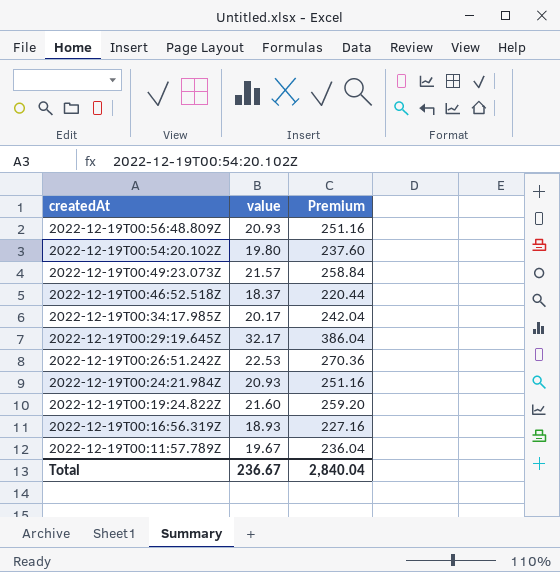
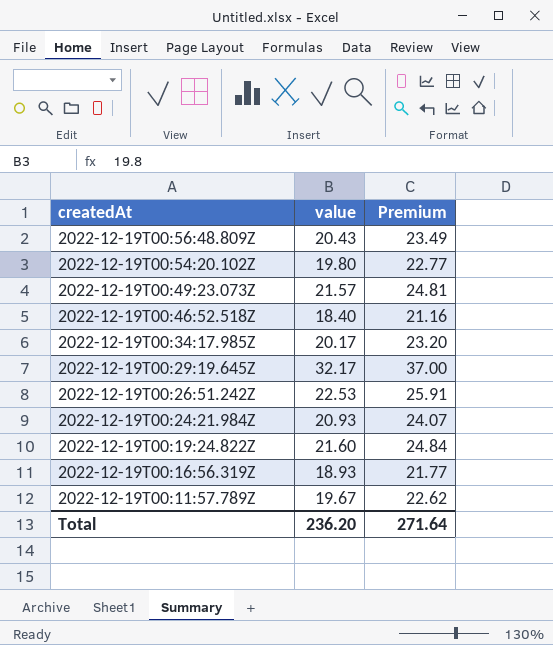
column Premium | formula: [value] * 12 -> [value] * 1.15
2022-12-19T00:56:48.809Z | value: 20.93 -> 20.43
2022-12-19T00:46:52.518Z | value: 18.37 -> 18.40
Total | value: 236.67 -> 236.20
Total | Premium: 2,840.04 -> 271.64

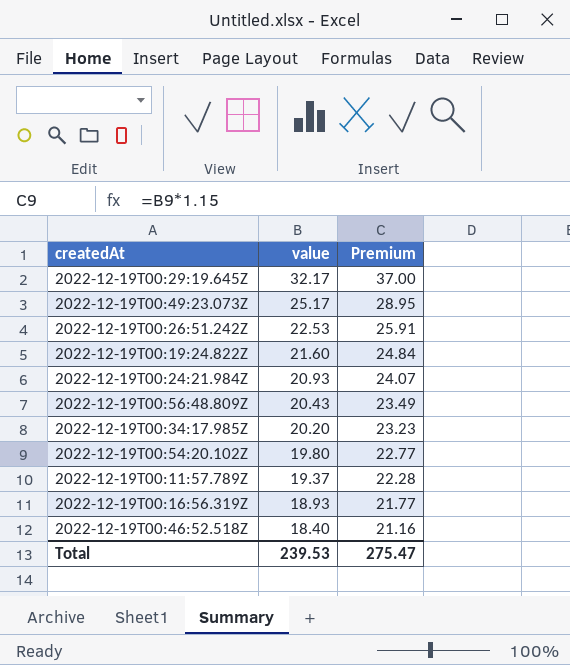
row order: createdAt descending -> value descending
2022-12-19T00:49:23.073Z | value: 21.57 -> 25.17
2022-12-19T00:49:23.073Z | Premium: 24.81 -> 28.95
2022-12-19T00:34:17.985Z | value: 20.17 -> 20.20
2022-12-19T00:34:17.985Z | Premium: 23.20 -> 23.23
2022-12-19T00:11:57.789Z | value: 19.67 -> 19.37
2022-12-19T00:11:57.789Z | Premium: 22.62 -> 22.28
Total | value: 236.20 -> 239.53
Total | Premium: 271.64 -> 275.47

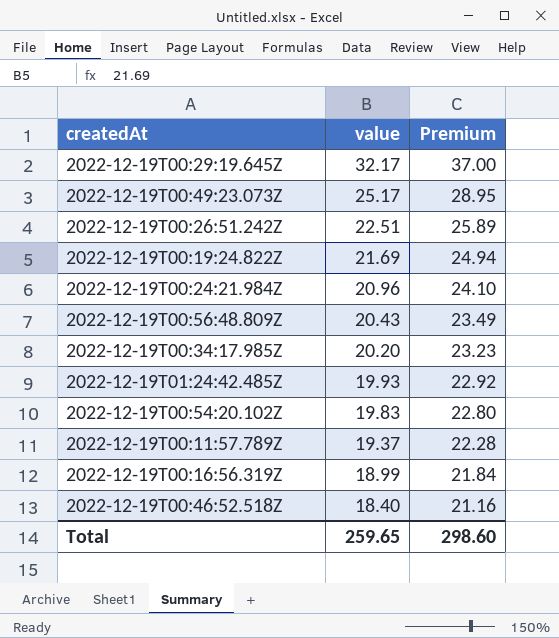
2022-12-19T00:26:51.242Z | value: 22.53 -> 22.51
2022-12-19T00:26:51.242Z | Premium: 25.91 -> 25.89
2022-12-19T00:19:24.822Z | value: 21.60 -> 21.69
2022-12-19T00:19:24.822Z | Premium: 24.84 -> 24.94
2022-12-19T00:24:21.984Z | value: 20.93 -> 20.96
2022-12-19T00:24:21.984Z | Premium: 24.07 -> 24.10
row 2022-12-19T01:24:42.485Z: none -> 19.93 | 22.92
2022-12-19T00:54:20.102Z | value: 19.80 -> 19.83
2022-12-19T00:54:20.102Z | Premium: 22.77 -> 22.80
2022-12-19T00:16:56.319Z | value: 18.93 -> 18.99
2022-12-19T00:16:56.319Z | Premium: 21.77 -> 21.84
Total | value: 239.53 -> 259.65
Total | Premium: 275.47 -> 298.60

